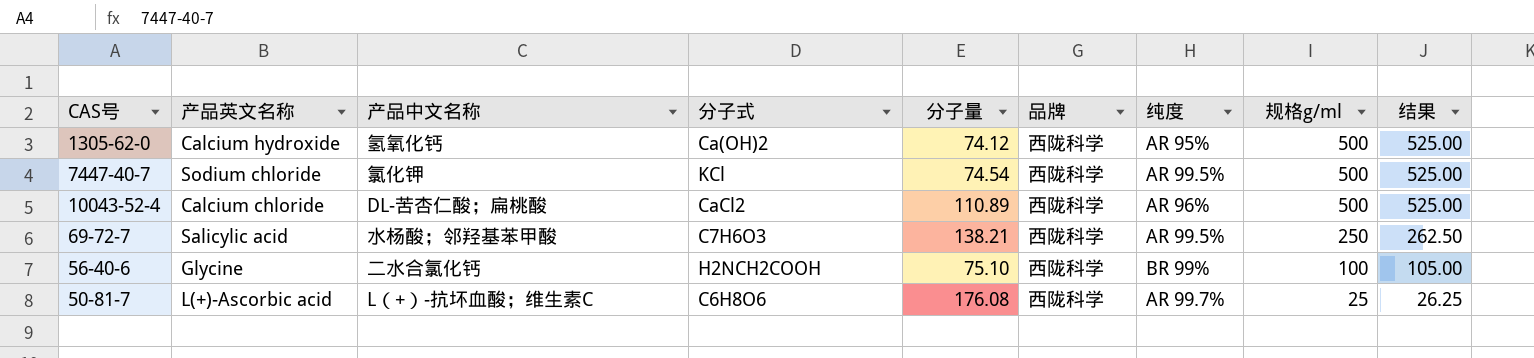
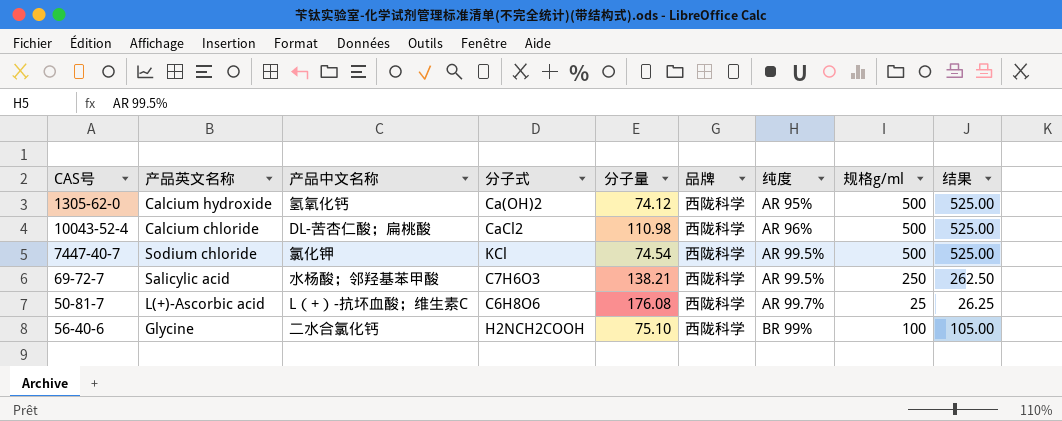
row order: 规格g/ml descending -> 纯度 ascending
10043-52-4 | 分子量: 110.89 -> 110.98

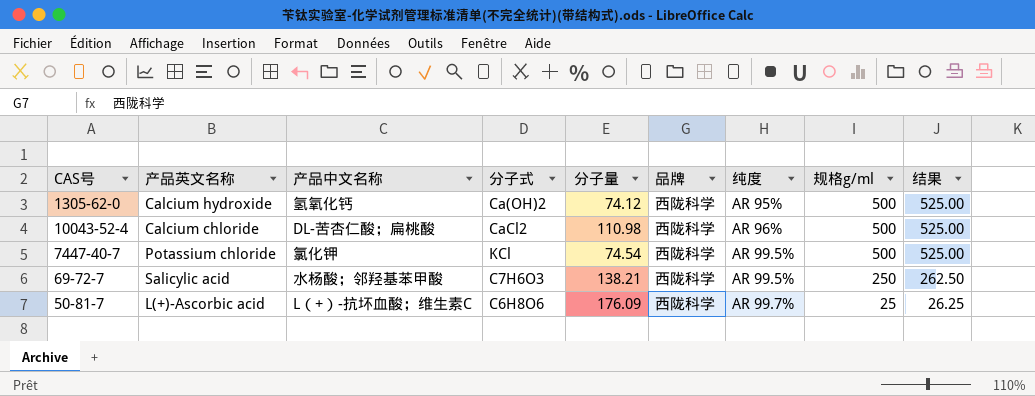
row 56-40-6: Glycine | 二水合氯化钙 | H2NCH2COOH | 75.10 | 西陇科学 | BR 99% | 100 | 105.00 -> none
7447-40-7 | 产品英文名称: Sodium chloride -> Potassium chloride
50-81-7 | 分子量: 176.08 -> 176.09

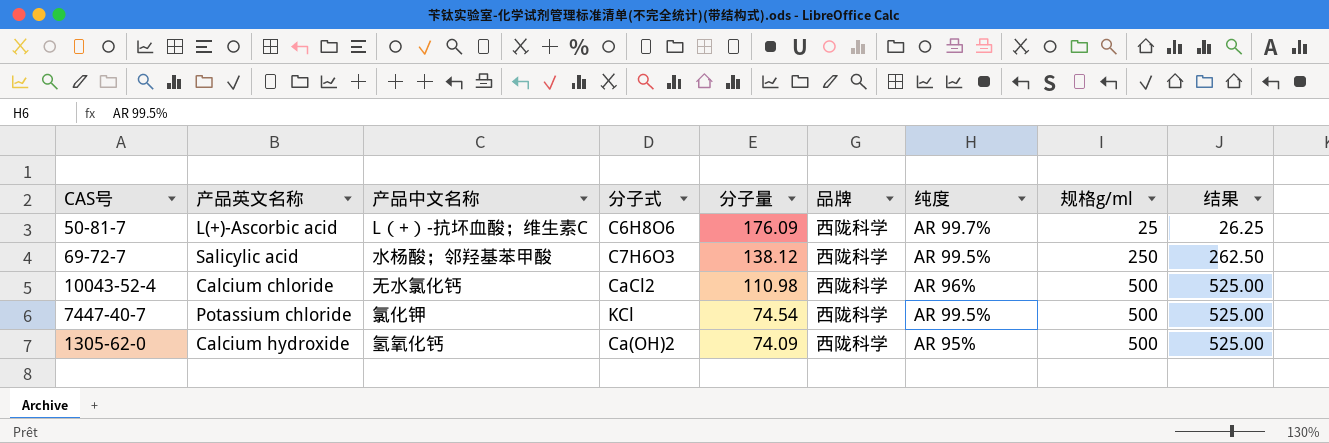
row order: 纯度 ascending -> 分子量 descending
69-72-7 | 分子量: 138.21 -> 138.12
10043-52-4 | 产品中文名称: DL-苦杏仁酸；扁桃酸 -> 无水氯化钙
1305-62-0 | 分子量: 74.12 -> 74.09

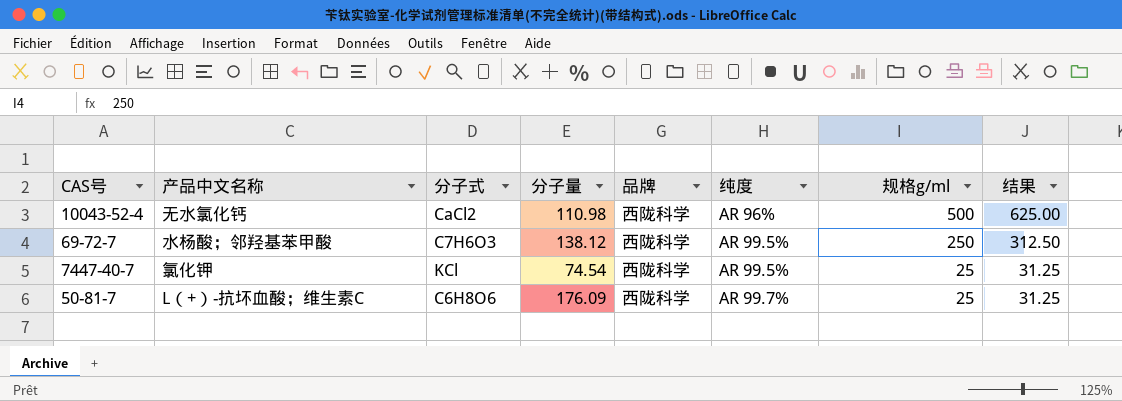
row order: 分子量 descending -> 纯度 ascending
column 产品英文名称 | position: 2 -> none
column 结果 | formula: [规格g/ml] * 1.05 -> [规格g/ml] * 1.25
row 1305-62-0: Calcium hydroxide | 氢氧化钙 | Ca(OH)2 | 74.09 | 西陇科学 | AR 95% | 500 | 525.00 -> none
7447-40-7 | 规格g/ml: 500 -> 25

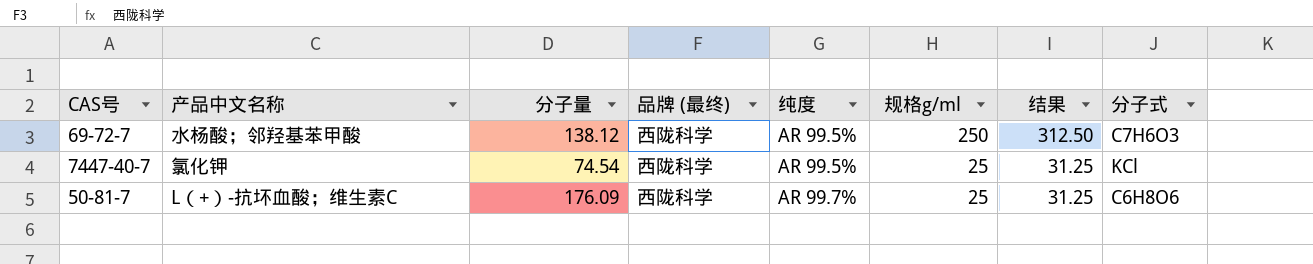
column name: 品牌 -> 品牌 (最终)
column 分子式 | position: 3 -> 8
row 10043-52-4: 无水氯化钙 | CaCl2 | 110.98 | 西陇科学 | AR 96% | 500 | 625.00 -> none

